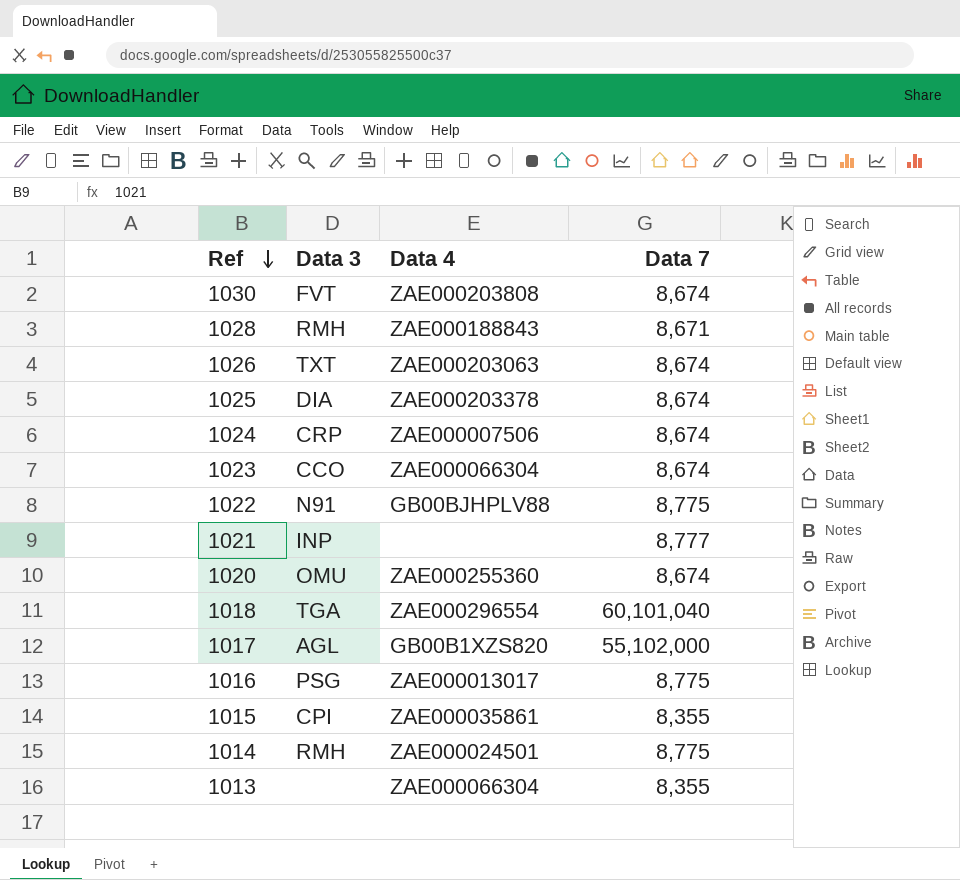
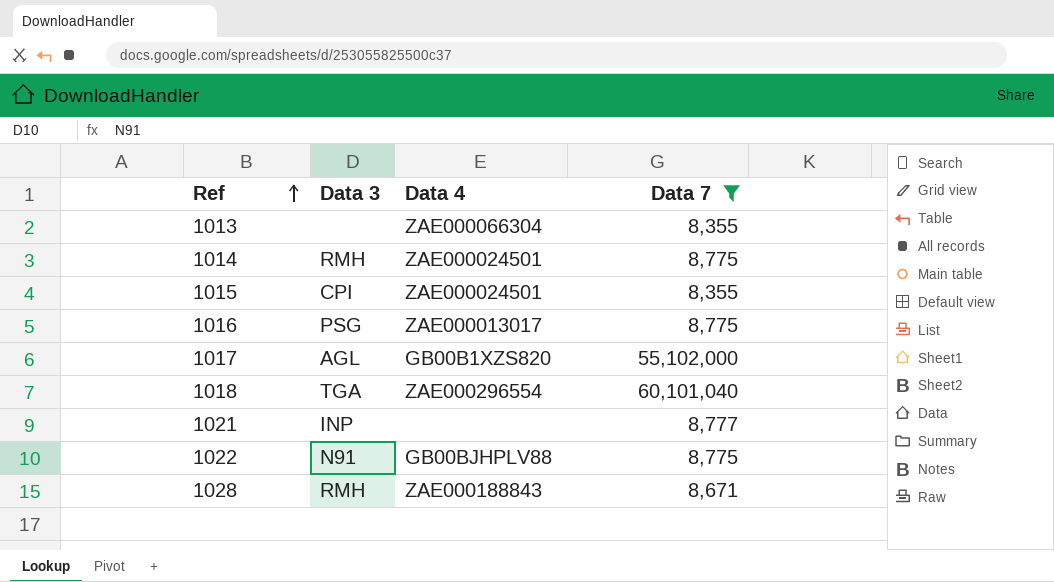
filter: none -> Data 7 != 8,674
row order: Ref descending -> Ref ascending
1015 | Data 4: ZAE000035861 -> ZAE000024501

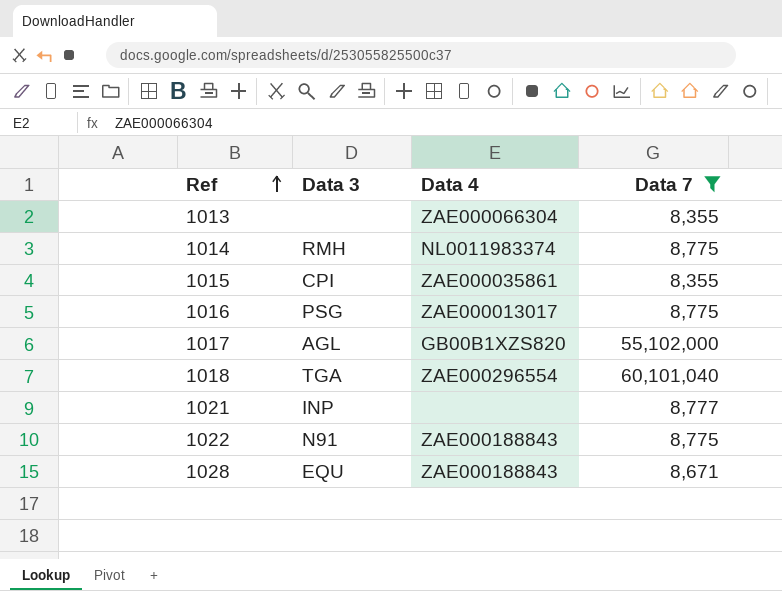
1014 | Data 4: ZAE000024501 -> NL0011983374
1015 | Data 4: ZAE000024501 -> ZAE000035861
1022 | Data 4: GB00BJHPLV88 -> ZAE000188843
1028 | Data 3: RMH -> EQU

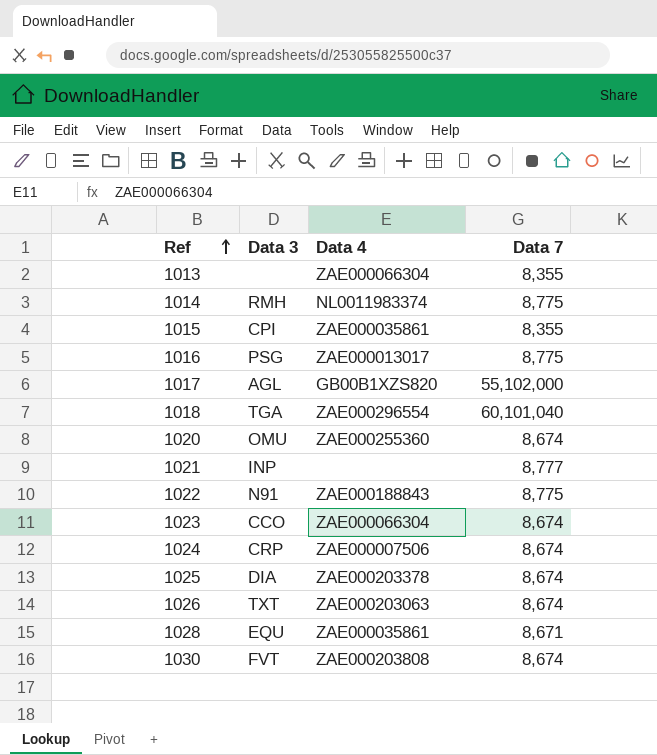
filter: Data 7 != 8,674 -> none
1028 | Data 4: ZAE000188843 -> ZAE000035861

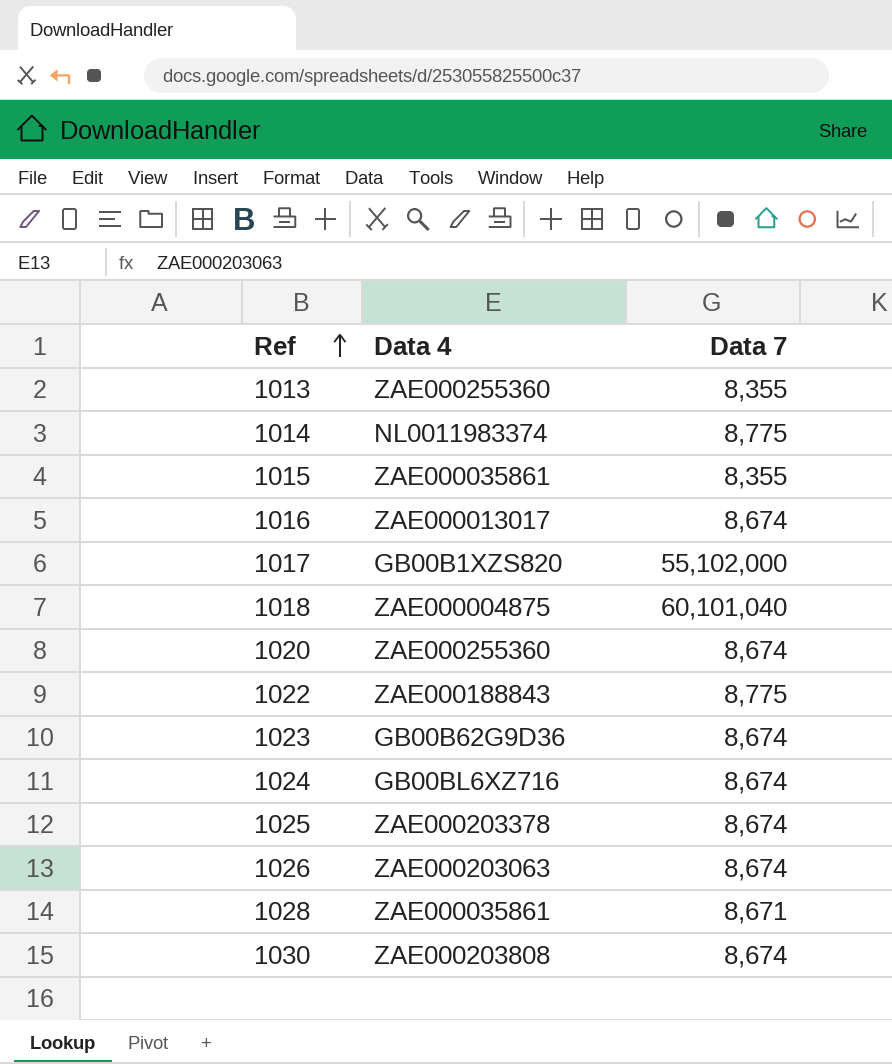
column Data 3 | position: 2 -> none
row 1021: INP | none | 8,777 -> none
1013 | Data 4: ZAE000066304 -> ZAE000255360
1016 | Data 7: 8,775 -> 8,674
1018 | Data 4: ZAE000296554 -> ZAE000004875
1023 | Data 4: ZAE000066304 -> GB00B62G9D36
1024 | Data 4: ZAE000007506 -> GB00BL6XZ716

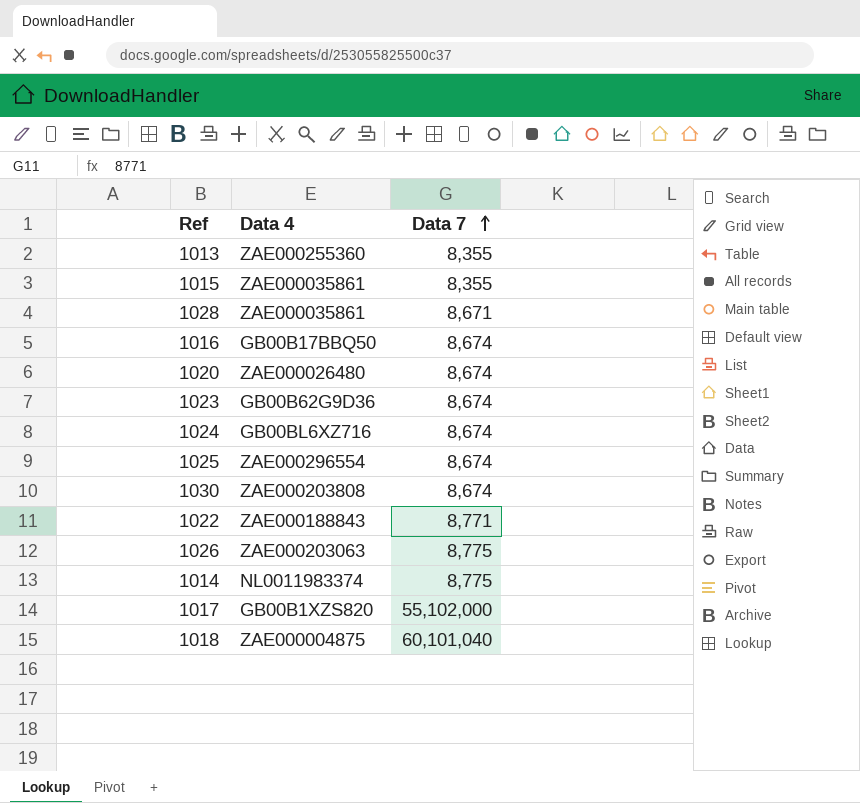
row order: Ref ascending -> Data 7 ascending
1016 | Data 4: ZAE000013017 -> GB00B17BBQ50
1020 | Data 4: ZAE000255360 -> ZAE000026480
1025 | Data 4: ZAE000203378 -> ZAE000296554
1022 | Data 7: 8,775 -> 8,771
1026 | Data 7: 8,674 -> 8,775

